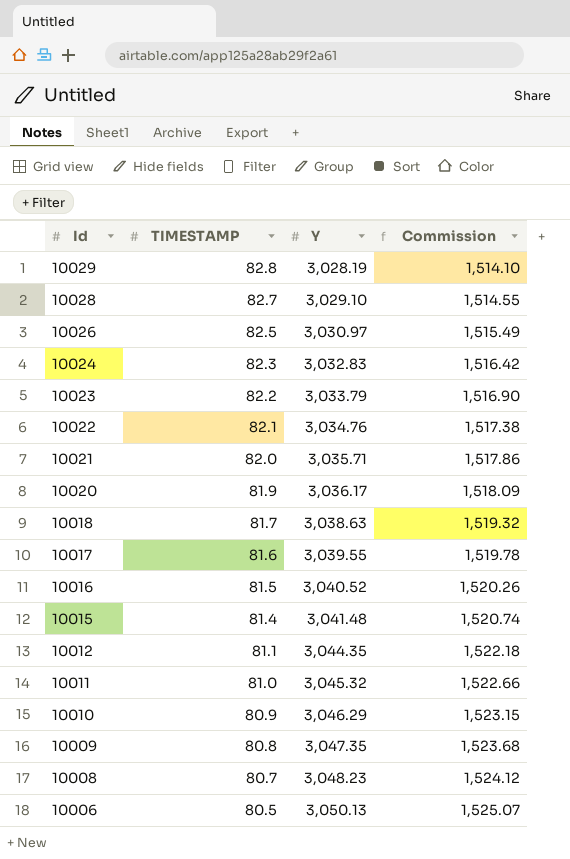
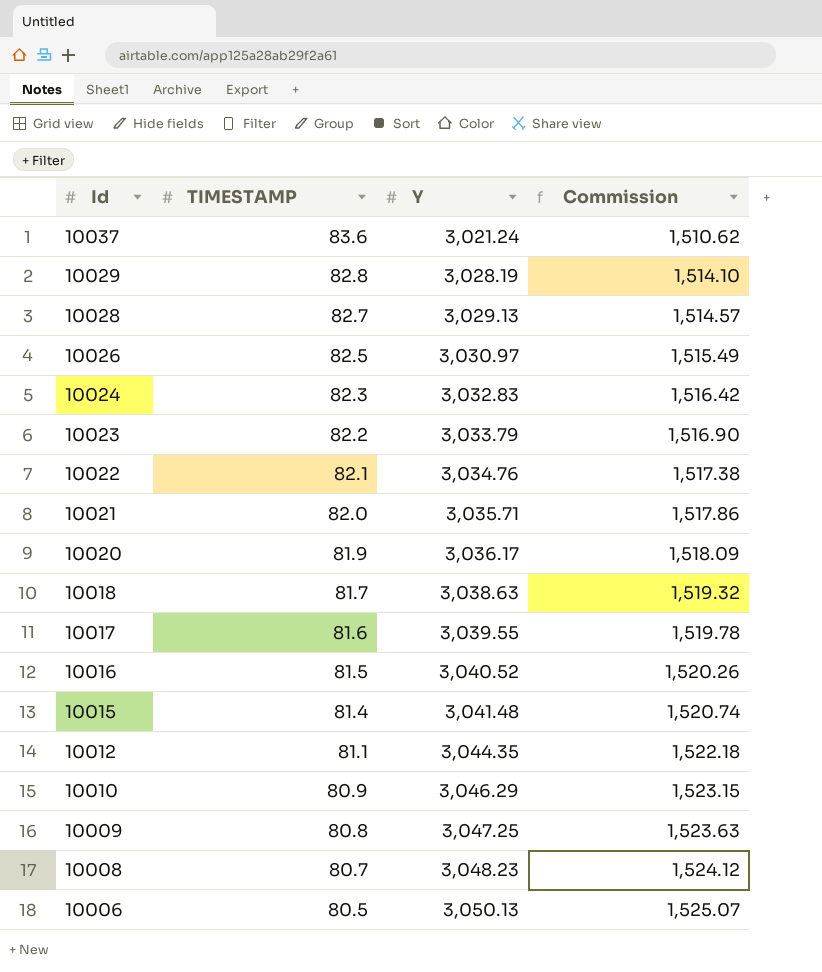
row 10011: 81.0 | 3,045.32 | 1,522.66 -> none
row 10037: none -> 83.6 | 3,021.24 | 1,510.62
10028 | Y: 3,029.10 -> 3,029.13
10028 | Commission: 1,514.55 -> 1,514.57
10009 | Y: 3,047.35 -> 3,047.25
10009 | Commission: 1,523.68 -> 1,523.63

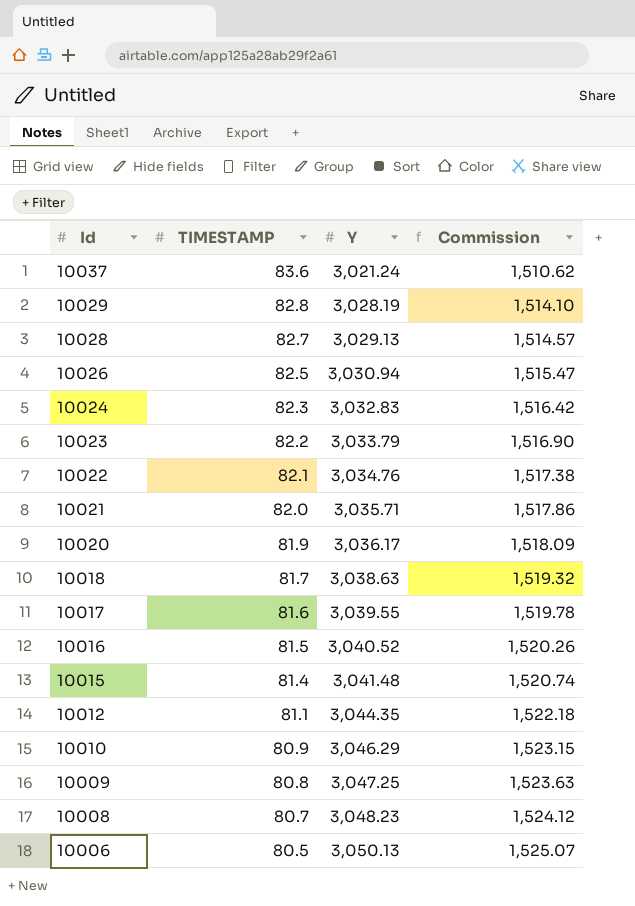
10026 | Y: 3,030.97 -> 3,030.94
10026 | Commission: 1,515.49 -> 1,515.47

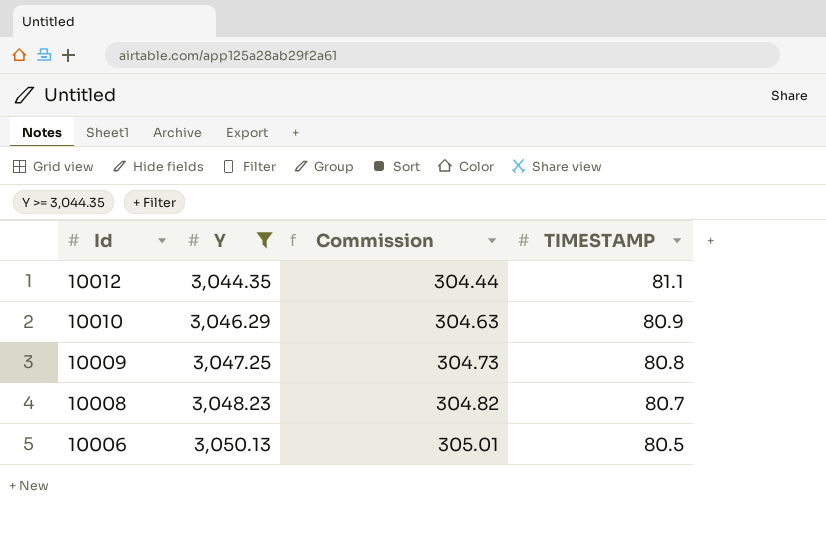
filter: none -> Y >= 3,044.35
column Commission | formula: [Y] * 0.5 -> [Y] * 0.1
column TIMESTAMP | position: 2 -> 4

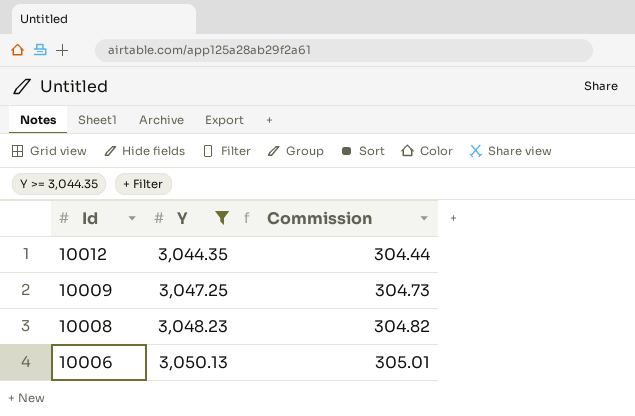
column TIMESTAMP | position: 4 -> none
row 10010: 3,046.29 | 304.63 | 80.9 -> none

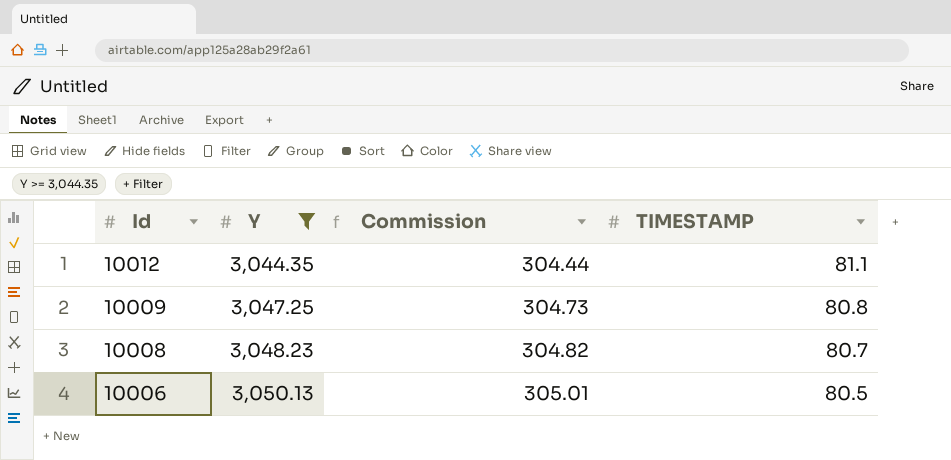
column TIMESTAMP | position: none -> 4

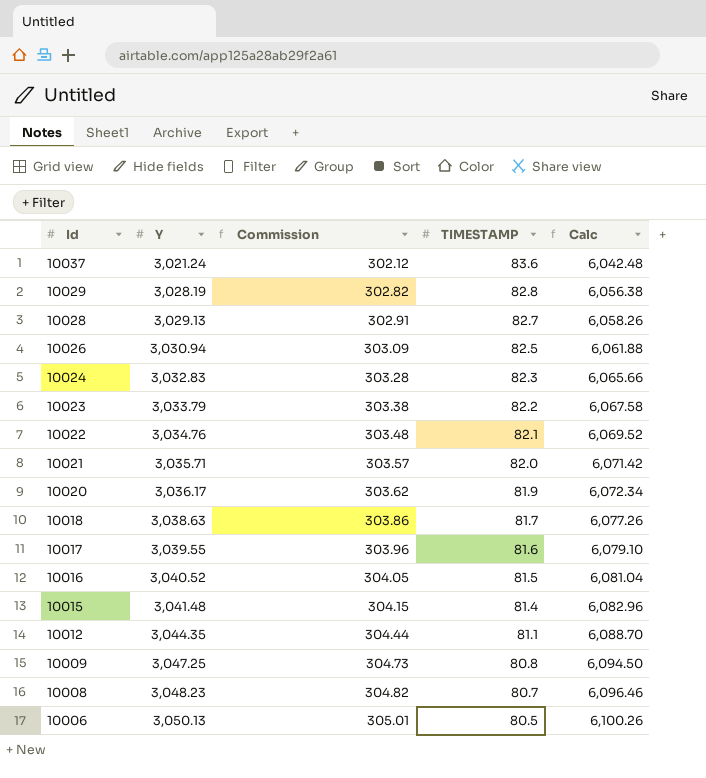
filter: Y >= 3,044.35 -> none
column Calc | formula: none -> [Y] * 2

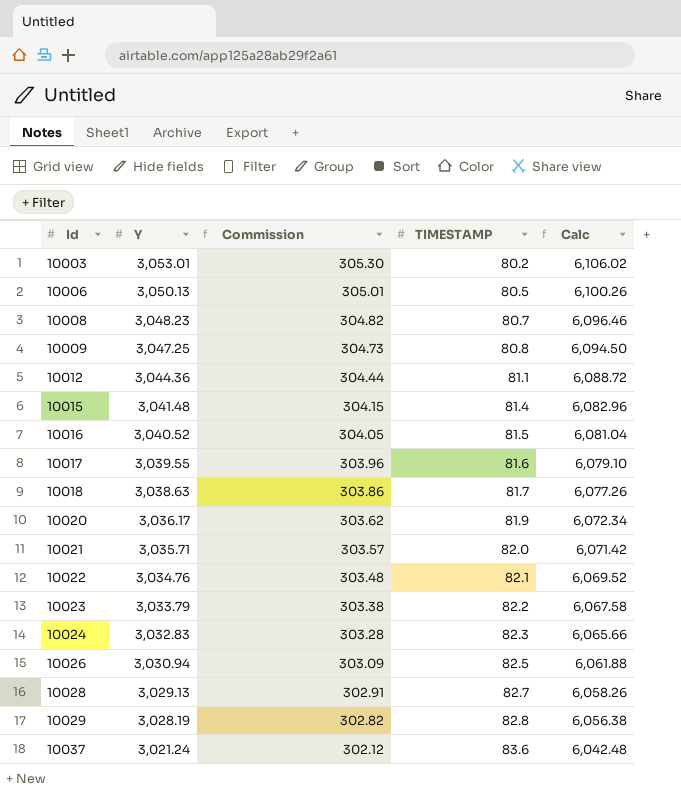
row order: Id descending -> Id ascending
row 10003: none -> 3,053.01 | 305.30 | 80.2 | 6,106.02
10012 | Y: 3,044.35 -> 3,044.36
10012 | Calc: 6,088.70 -> 6,088.72

